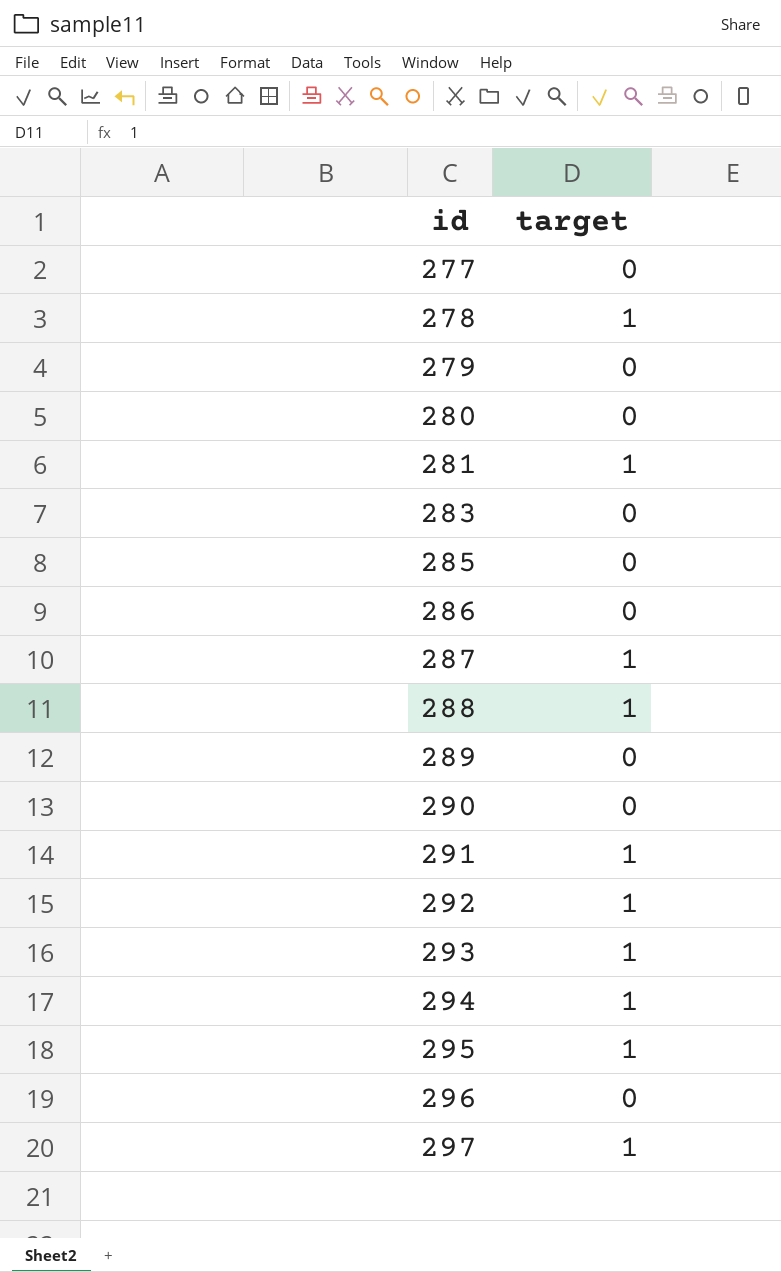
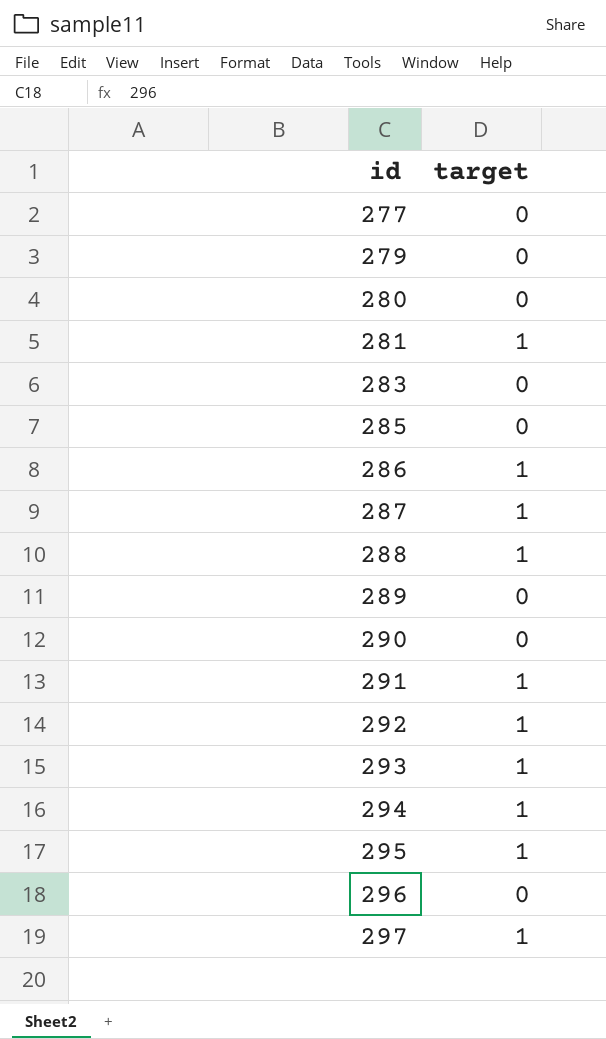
row 278: 1 -> none
286 | target: 0 -> 1

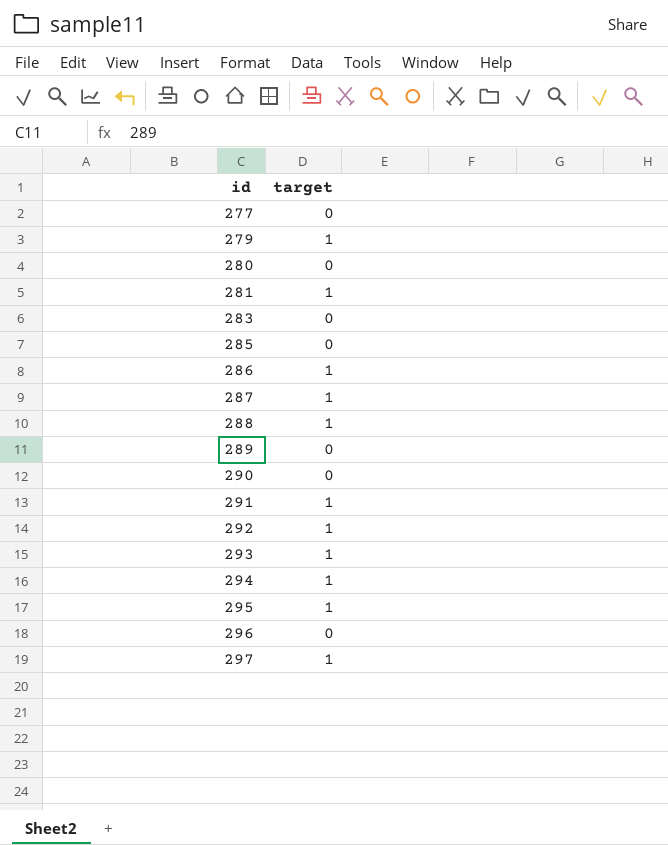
279 | target: 0 -> 1

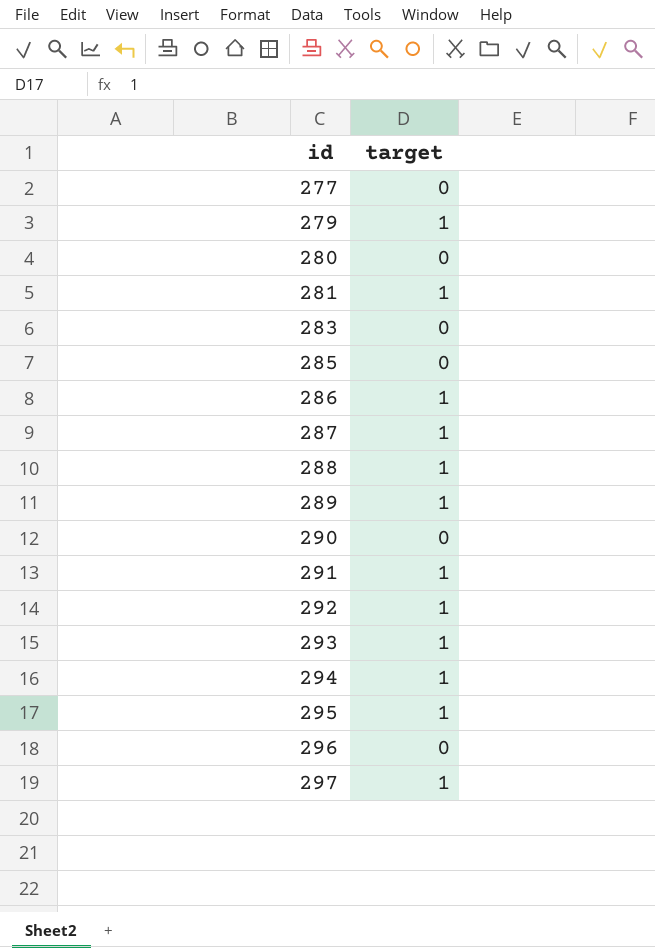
289 | target: 0 -> 1

